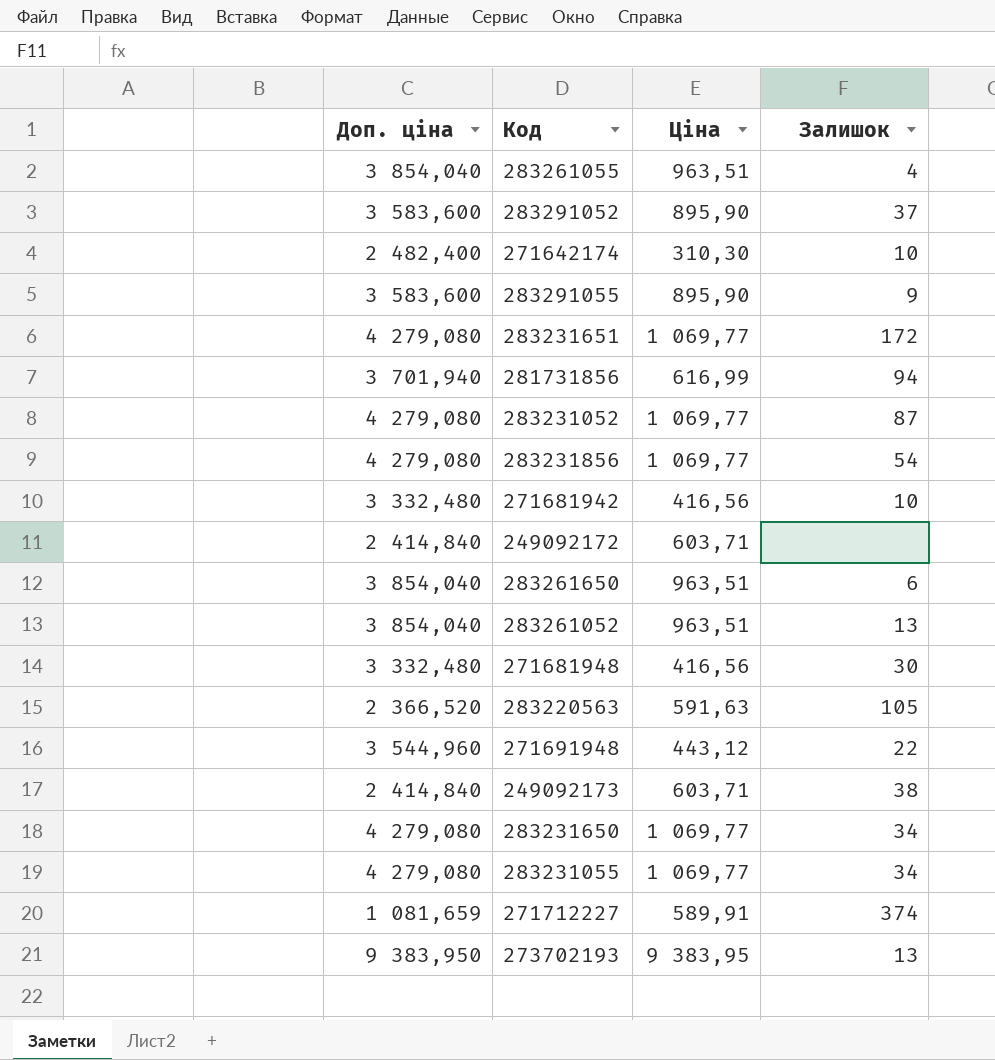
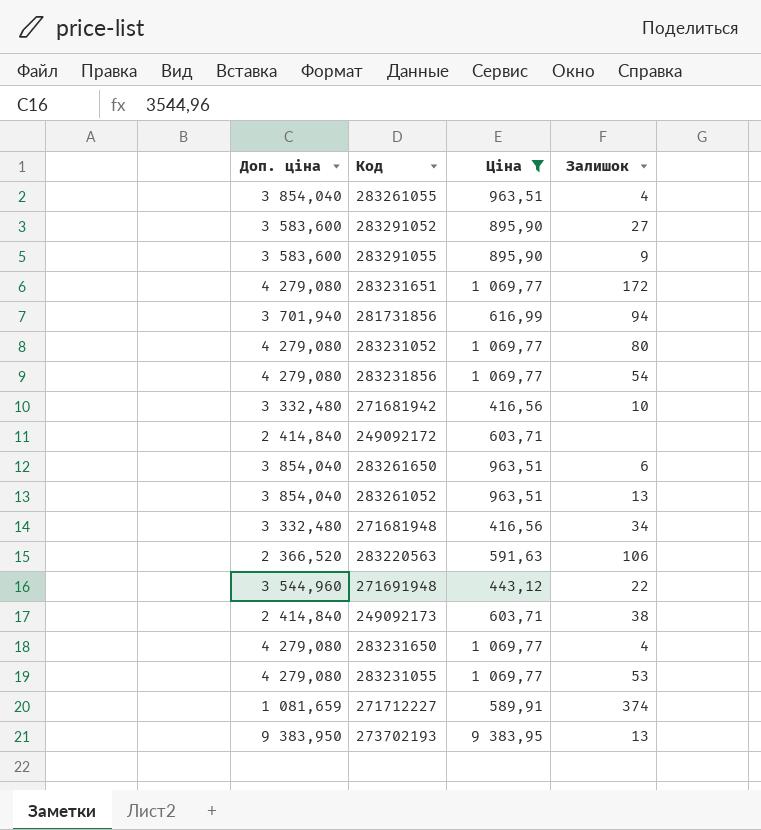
filter: none -> Ціна != 310,30
283291052 | Залишок: 37 -> 27
283231052 | Залишок: 87 -> 80
271681948 | Залишок: 30 -> 34
283220563 | Залишок: 105 -> 106
283231650 | Залишок: 34 -> 4
283231055 | Залишок: 34 -> 53

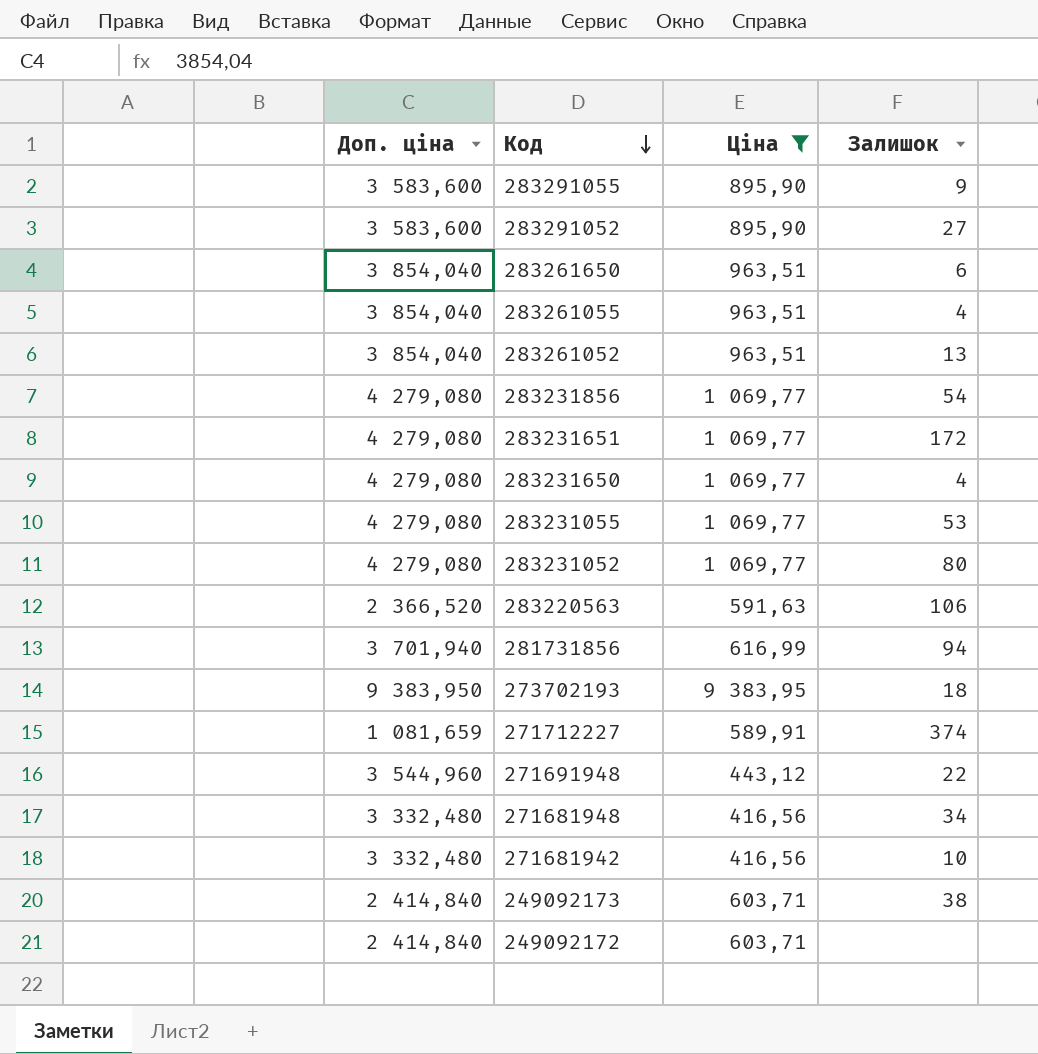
row order: none -> Код descending
273702193 | Залишок: 13 -> 18

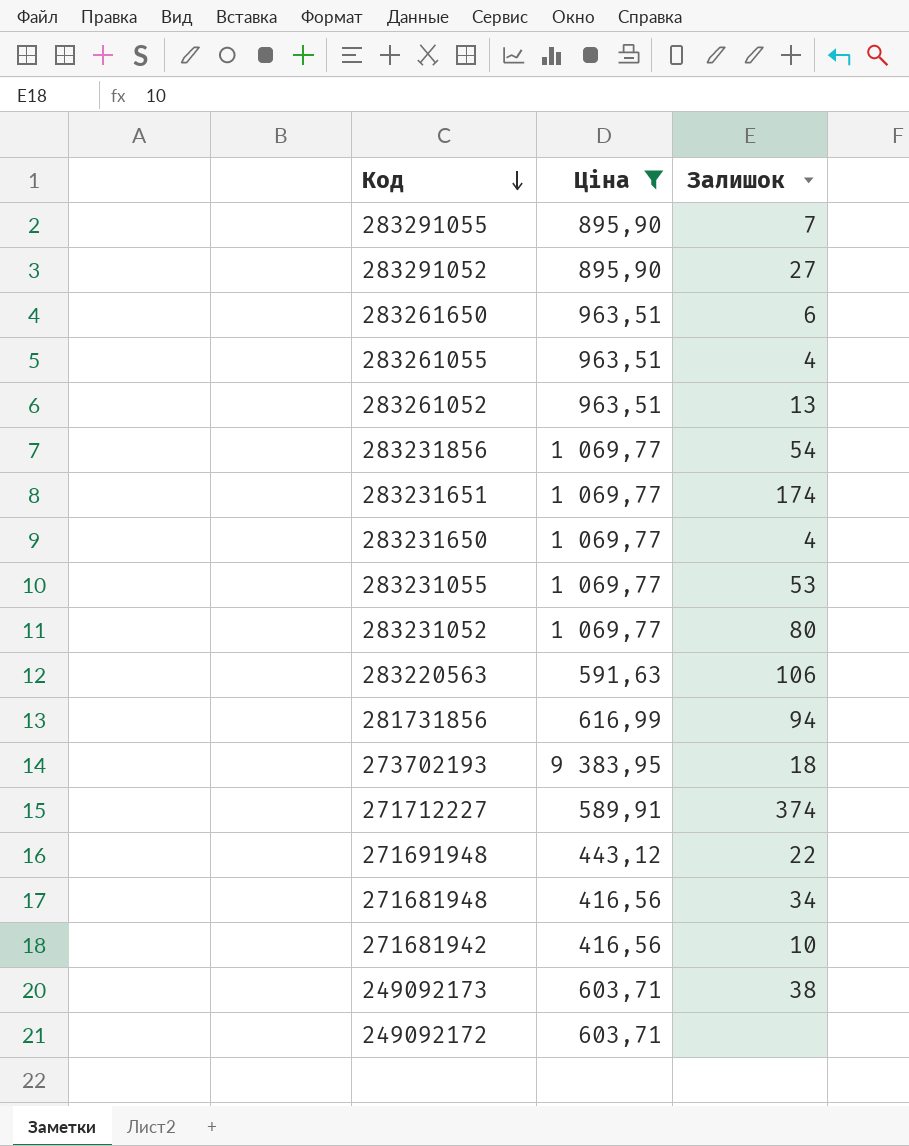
column Доп. ціна | position: 1 -> none
283291055 | Залишок: 9 -> 7
283231651 | Залишок: 172 -> 174

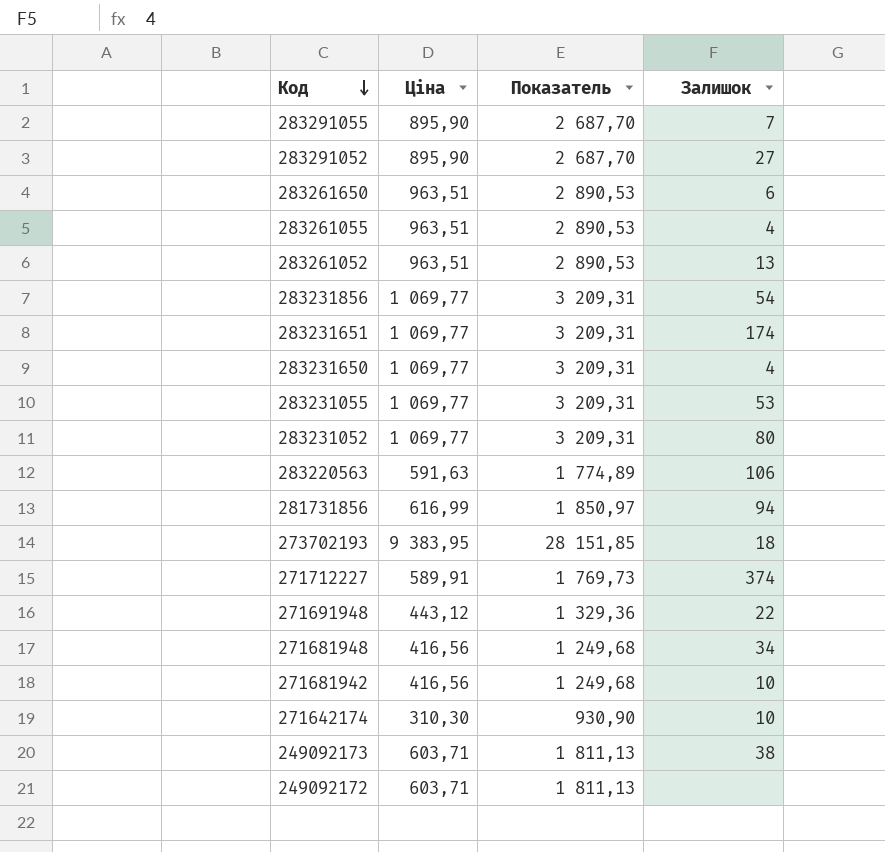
filter: Ціна != 310,30 -> none
column Показатель | formula: none -> [Ціна] * 3

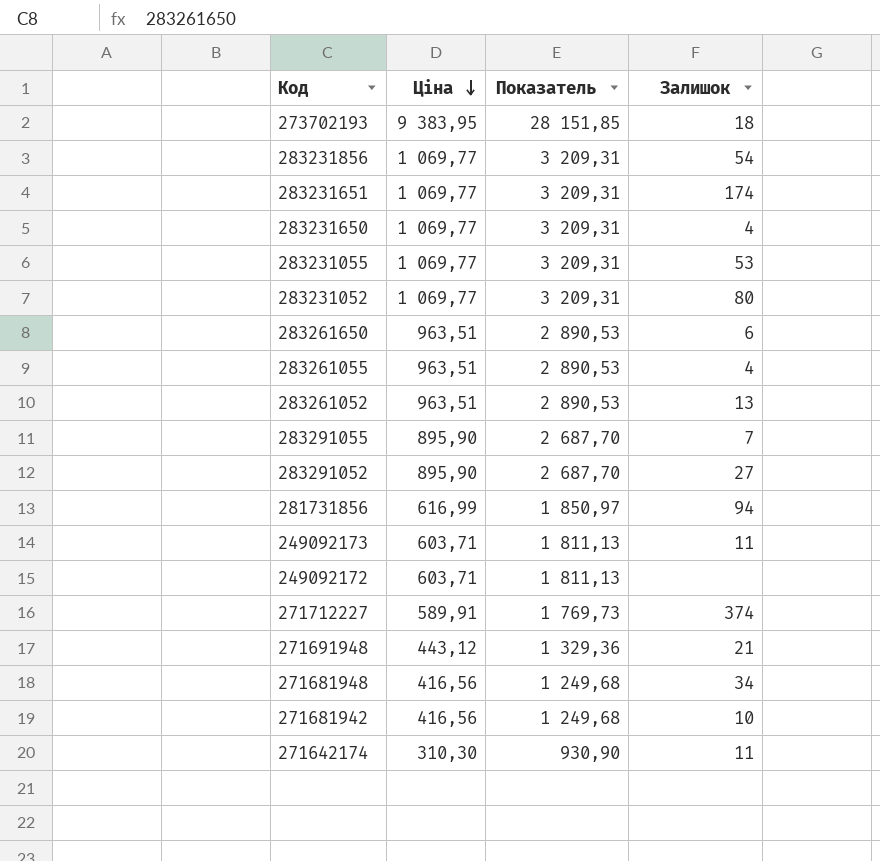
row order: Код descending -> Ціна descending
row 283220563: 591,63 | 1 774,89 | 106 -> none
249092173 | Залишок: 38 -> 11
271691948 | Залишок: 22 -> 21
271642174 | Залишок: 10 -> 11

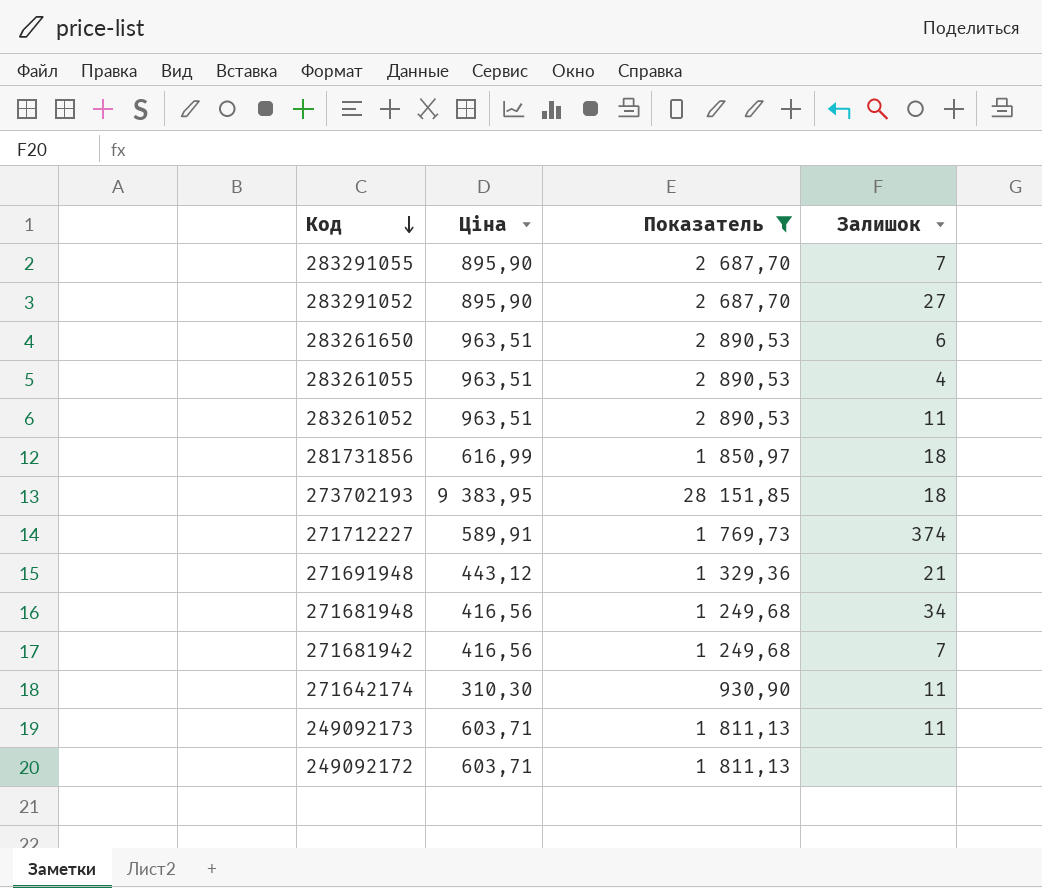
filter: none -> Показатель != 3 209,31
row order: Ціна descending -> Код descending
283261052 | Залишок: 13 -> 11
281731856 | Залишок: 94 -> 18
271681942 | Залишок: 10 -> 7

